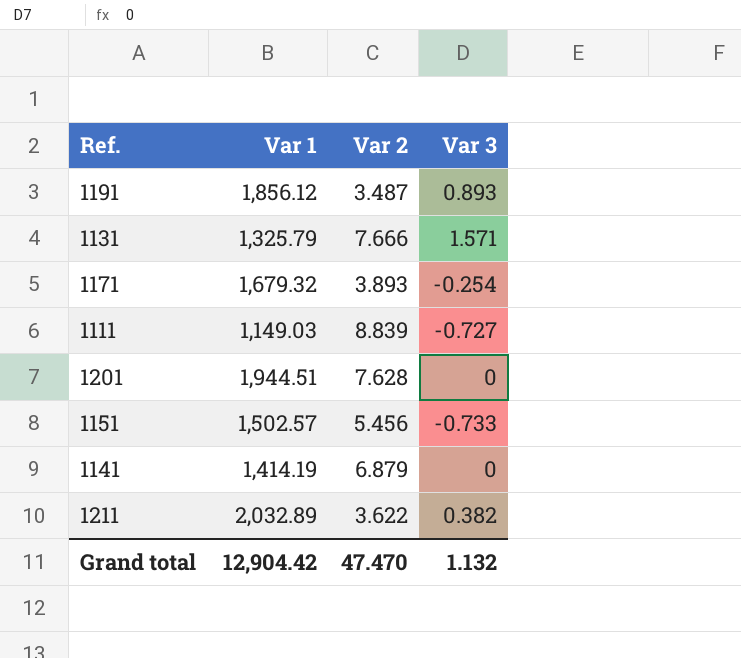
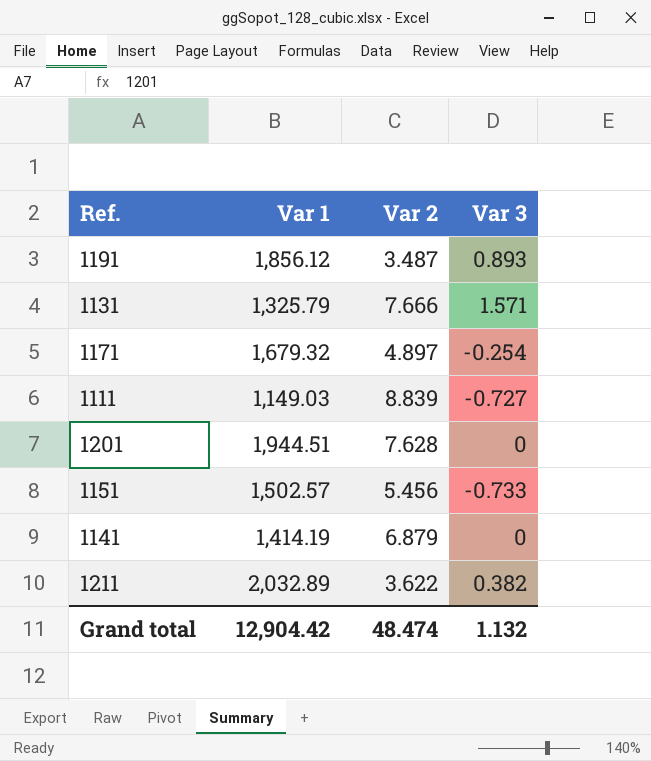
1171 | Var 2: 3.893 -> 4.897
Grand total | Var 2: 47.470 -> 48.474

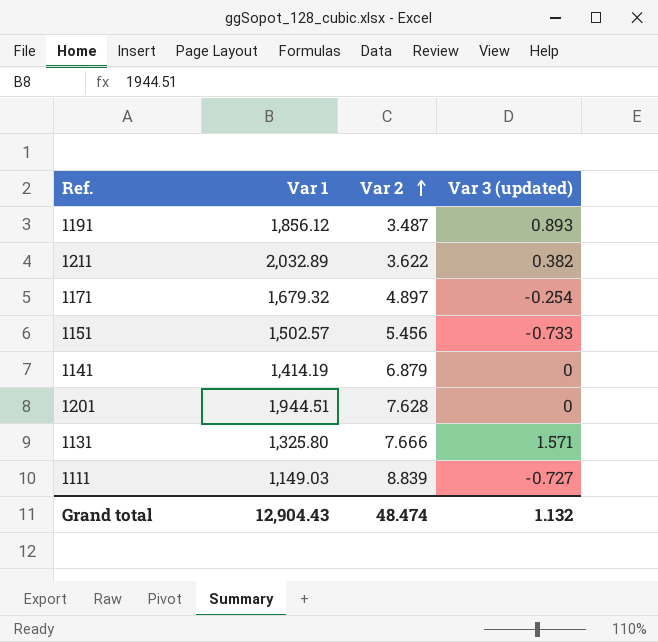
row order: none -> Var 2 ascending
column name: Var 3 -> Var 3 (updated)
1131 | Var 1: 1,325.79 -> 1,325.80
Grand total | Var 1: 12,904.42 -> 12,904.43

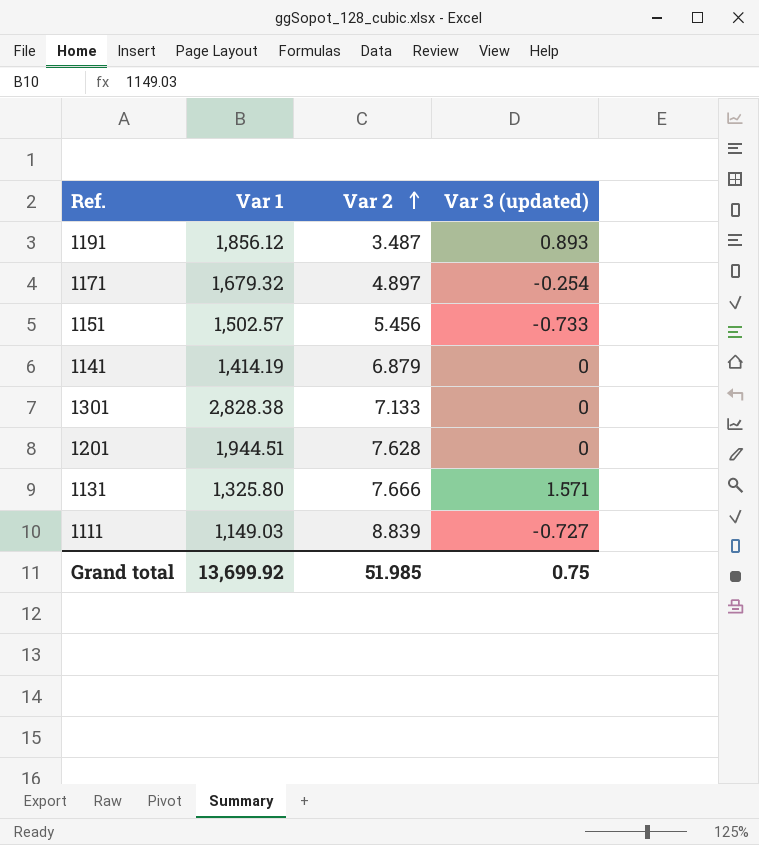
row 1211: 2,032.89 | 3.622 | 0.382 -> none
row 1301: none -> 2,828.38 | 7.133 | 0
Grand total | Var 1: 12,904.43 -> 13,699.92
Grand total | Var 2: 48.474 -> 51.985
Grand total | Var 3 (updated): 1.132 -> 0.75

